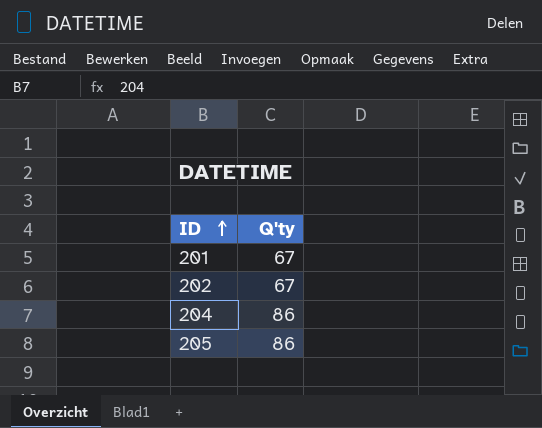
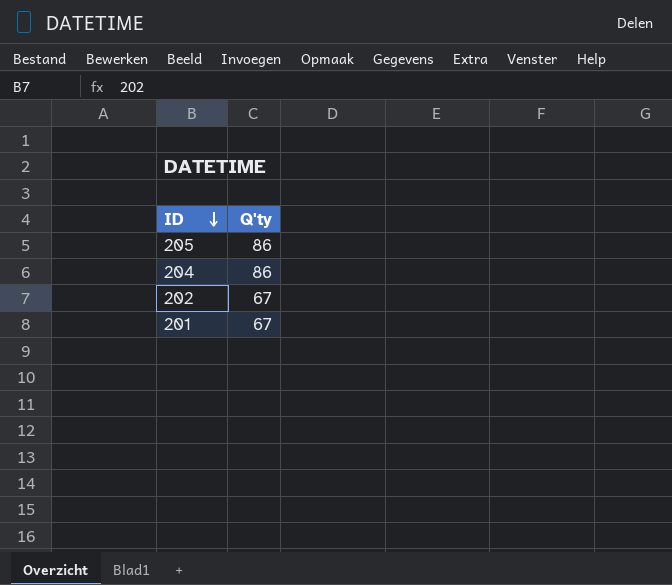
row order: ID ascending -> ID descending

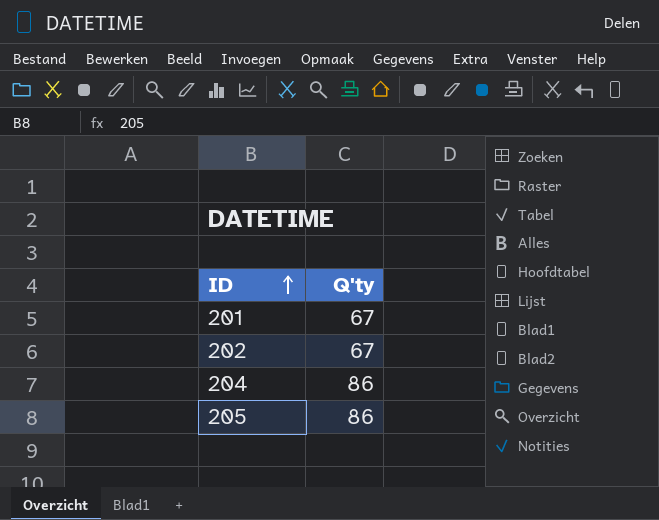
row order: ID descending -> ID ascending

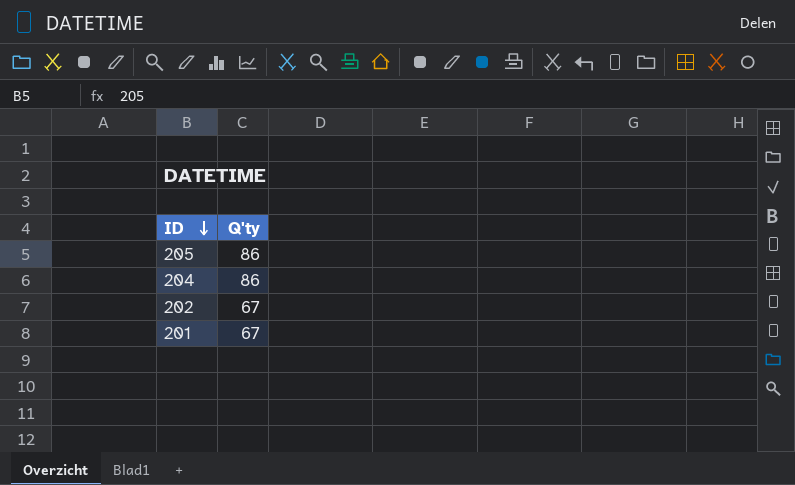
row order: ID ascending -> ID descending

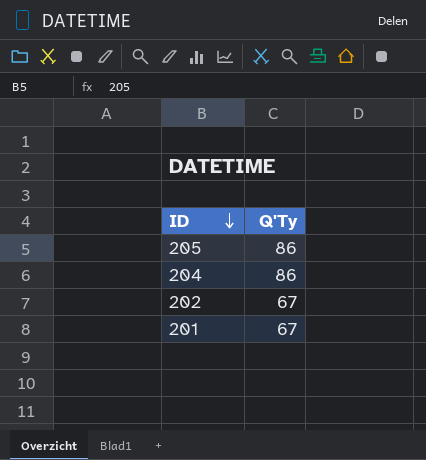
column name: Q'ty -> Q'Ty

